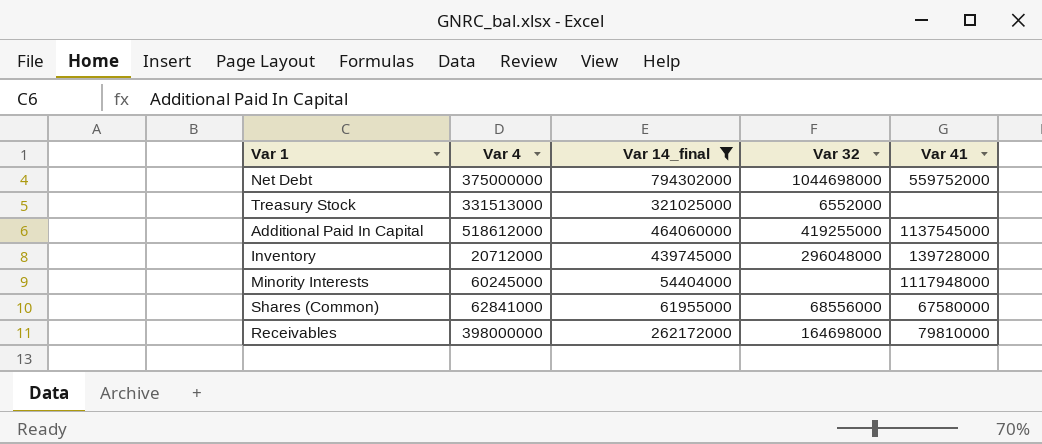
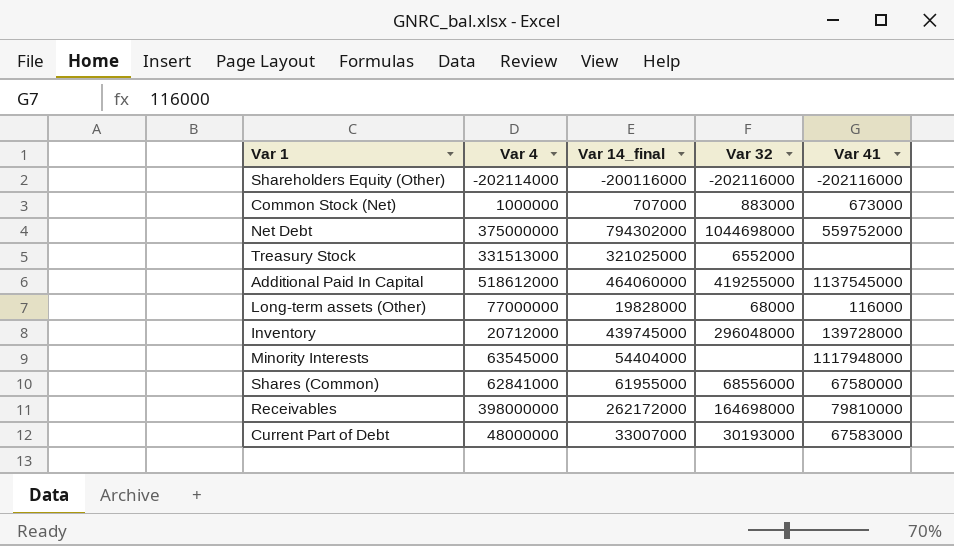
filter: Var 14_final >= 54404000 -> none
Minority Interests | Var 4: 60245000 -> 63545000

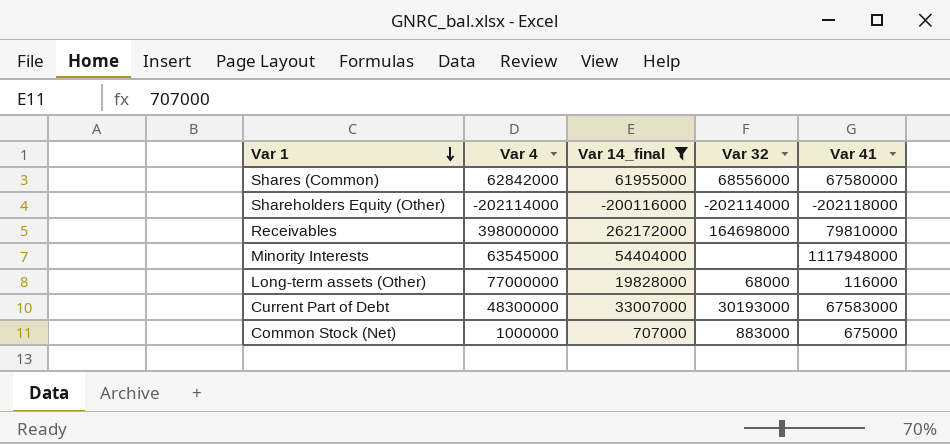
filter: none -> Var 14_final <= 262172000
row order: none -> Var 1 descending
Shares (Common) | Var 4: 62841000 -> 62842000
Shareholders Equity (Other) | Var 32: -202116000 -> -202114000
Shareholders Equity (Other) | Var 41: -202116000 -> -202118000
Current Part of Debt | Var 4: 48000000 -> 48300000
Common Stock (Net) | Var 41: 673000 -> 675000

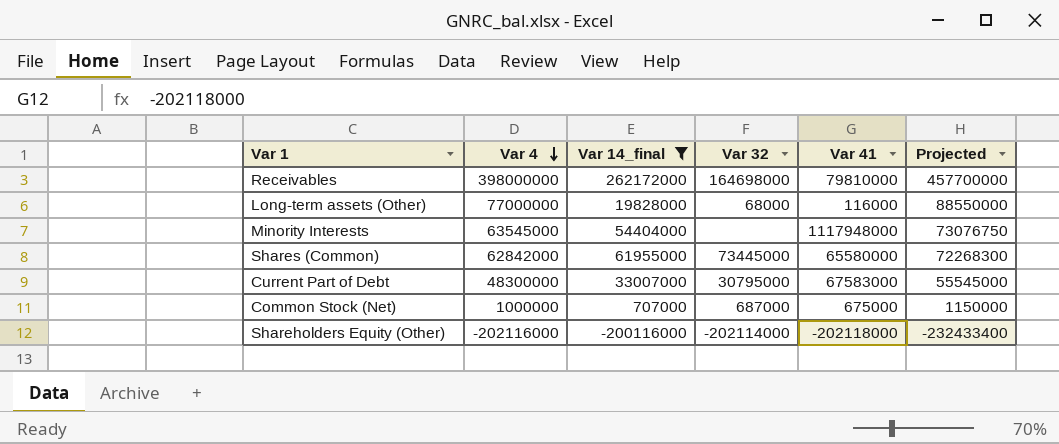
row order: Var 1 descending -> Var 4 descending
column Projected | formula: none -> [Var 4] * 1.15
Shares (Common) | Var 32: 68556000 -> 73445000
Shares (Common) | Var 41: 67580000 -> 65580000
Current Part of Debt | Var 32: 30193000 -> 30795000
Common Stock (Net) | Var 32: 883000 -> 687000
Shareholders Equity (Other) | Var 4: -202114000 -> -202116000

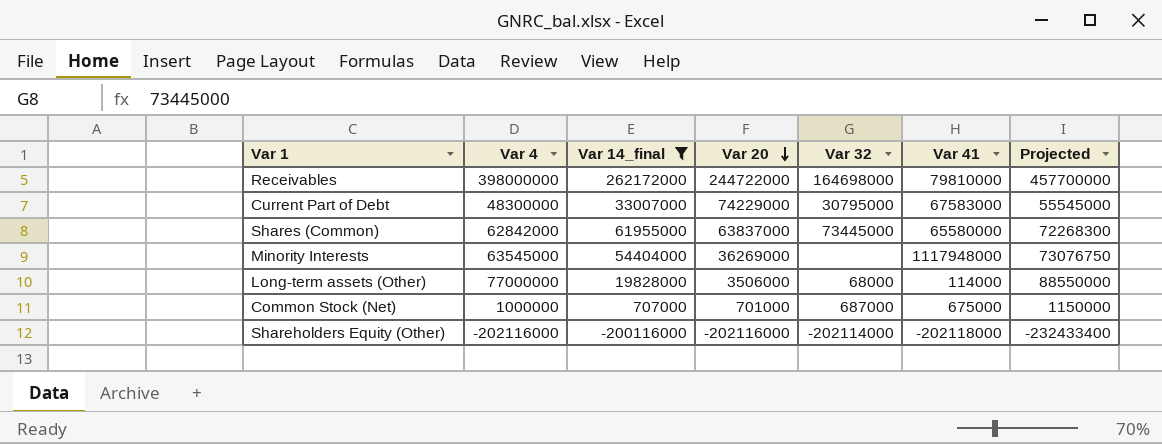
row order: Var 4 descending -> Var 20 descending
column Var 20 | position: none -> 4
Long-term assets (Other) | Var 41: 116000 -> 114000

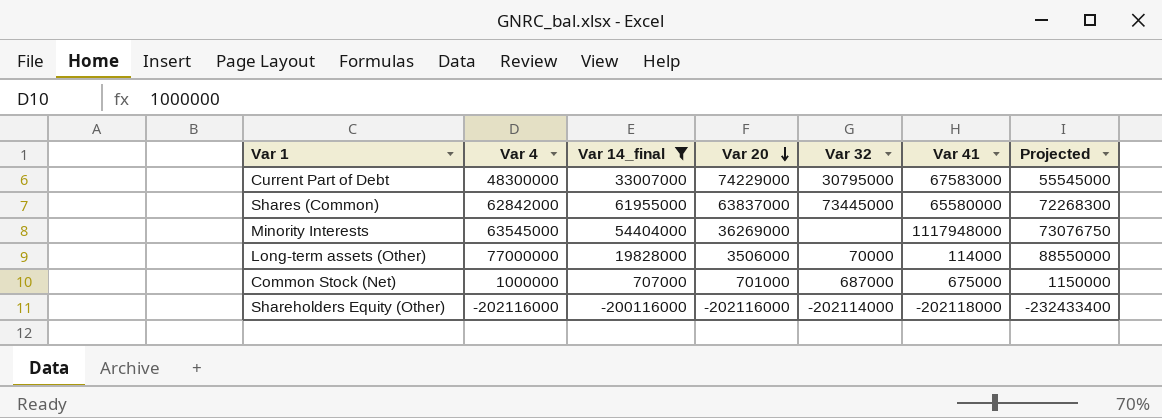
row Receivables: 398000000 | 262172000 | 244722000 | 164698000 | 79810000 | 457700000 -> none
Long-term assets (Other) | Var 32: 68000 -> 70000

